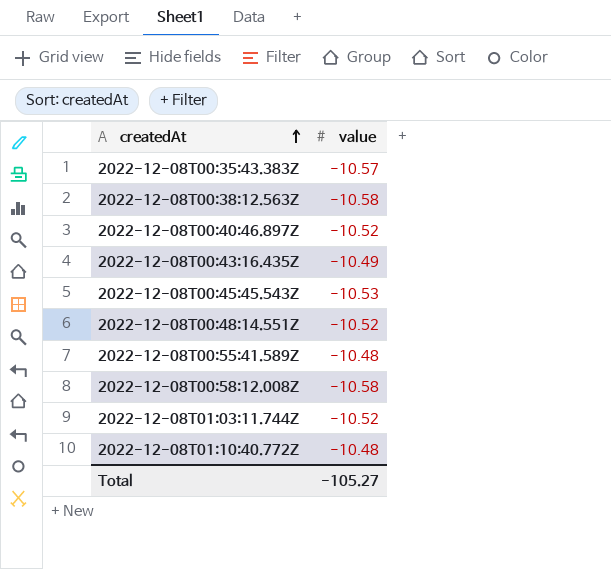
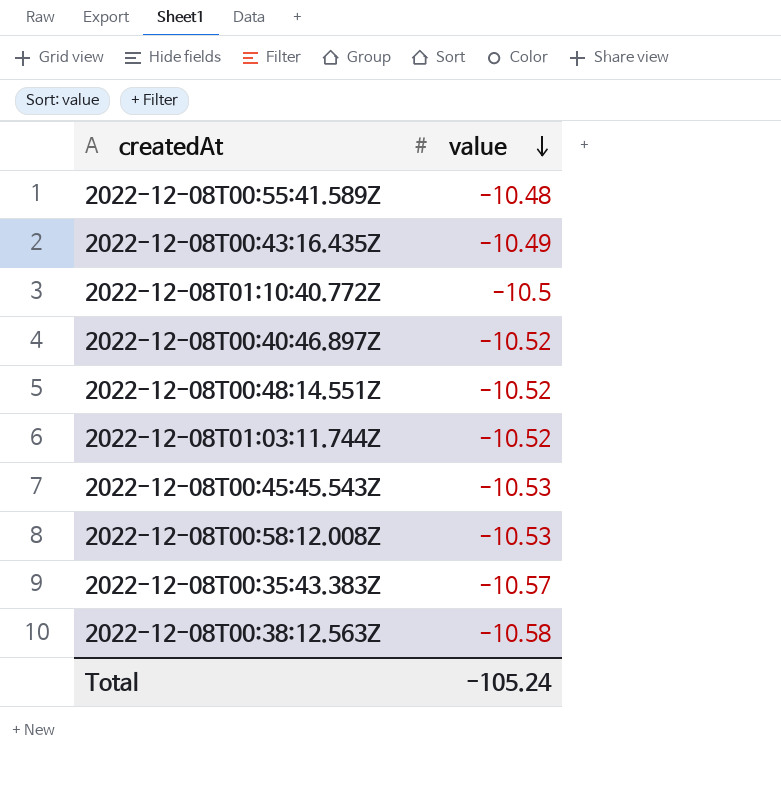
row order: createdAt ascending -> value descending
2022-12-08T01:10:40.772Z | value: -10.48 -> -10.5
2022-12-08T00:58:12.008Z | value: -10.58 -> -10.53
Total | value: -105.27 -> -105.24

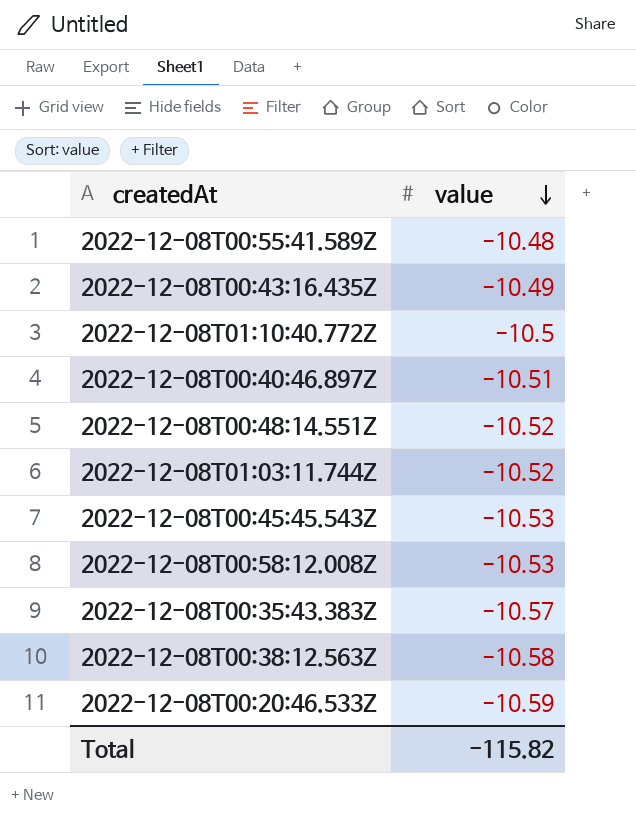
2022-12-08T00:40:46.897Z | value: -10.52 -> -10.51
row 2022-12-08T00:20:46.533Z: none -> -10.59
Total | value: -105.24 -> -115.82

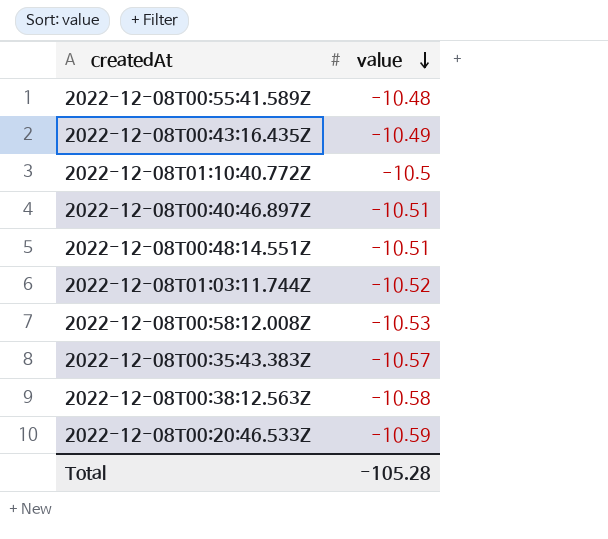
row 2022-12-08T00:45:45.543Z: -10.53 -> none
2022-12-08T00:48:14.551Z | value: -10.52 -> -10.51
Total | value: -115.82 -> -105.28

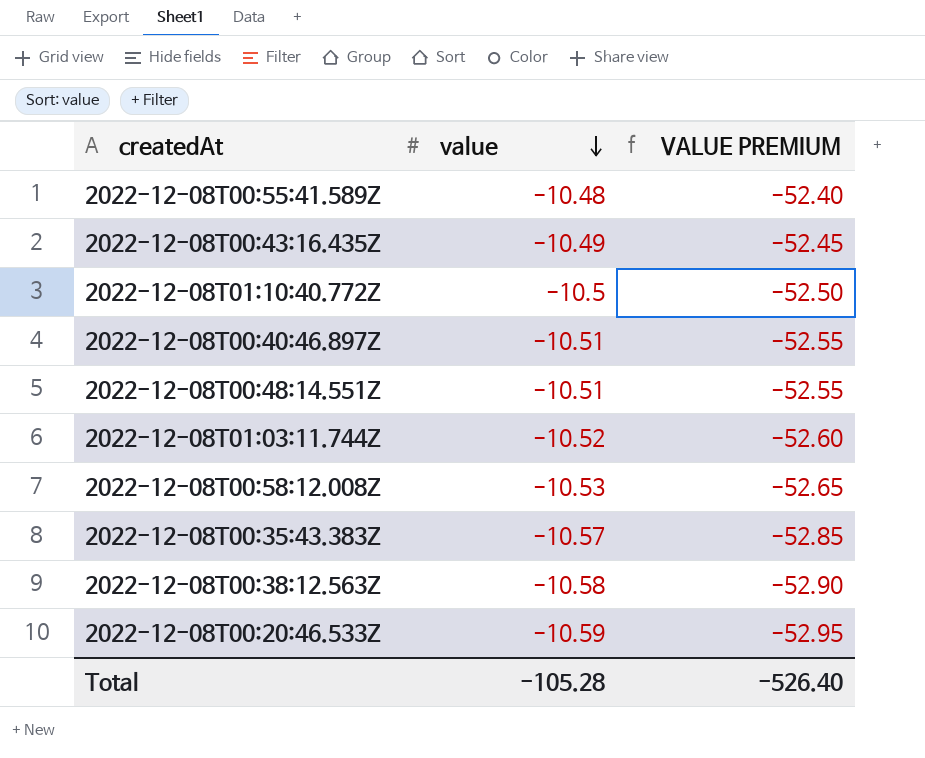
column VALUE PREMIUM | formula: none -> [value] * 5

